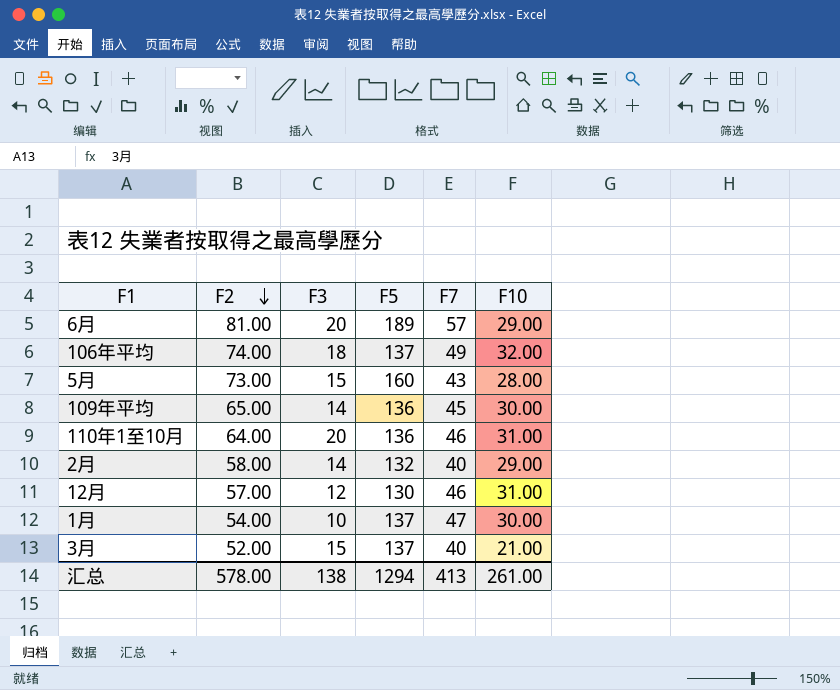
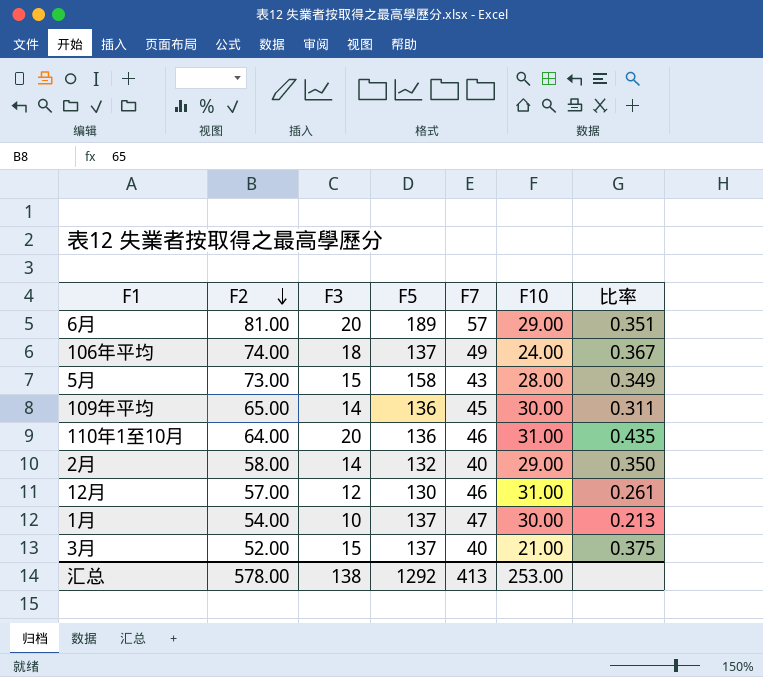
column 比率 | formula: none -> [F3] / [F7]
106年平均 | F10: 32.00 -> 24.00
5月 | F5: 160 -> 158
汇总 | F5: 1294 -> 1292
汇总 | F10: 261.00 -> 253.00

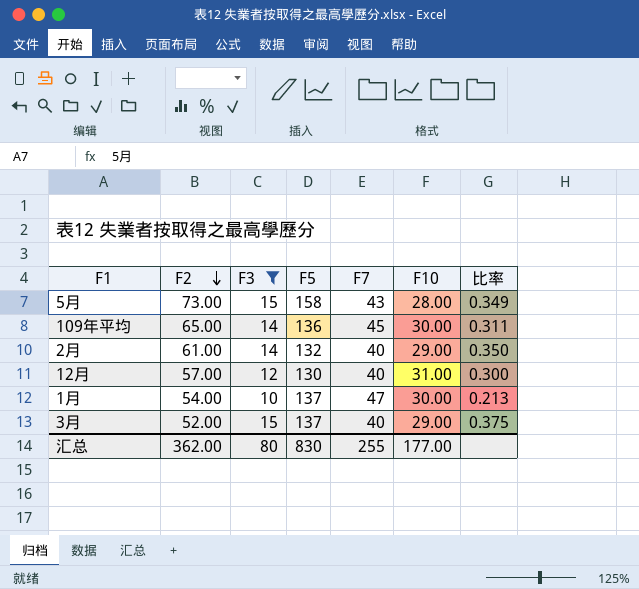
filter: none -> F3 <= 15
2月 | F2: 58.00 -> 61.00
12月 | F7: 46 -> 40
12月 | 比率: 0.261 -> 0.300
3月 | F10: 21.00 -> 29.00
汇总 | F2: 578.00 -> 362.00
汇总 | F3: 138 -> 80
汇总 | F5: 1292 -> 830
汇总 | F7: 413 -> 255
汇总 | F10: 253.00 -> 177.00

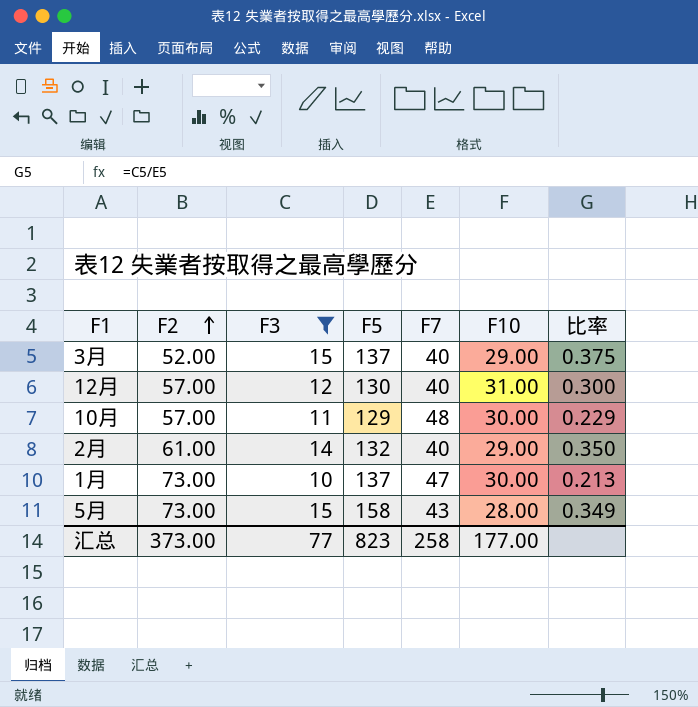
row order: F2 descending -> F2 ascending
row 109年平均: 65.00 | 14 | 136 | 45 | 30.00 | 0.311 -> none
row 10月: none -> 57.00 | 11 | 129 | 48 | 30.00 | 0.229
1月 | F2: 54.00 -> 73.00
汇总 | F2: 362.00 -> 373.00
汇总 | F3: 80 -> 77
汇总 | F5: 830 -> 823
汇总 | F7: 255 -> 258

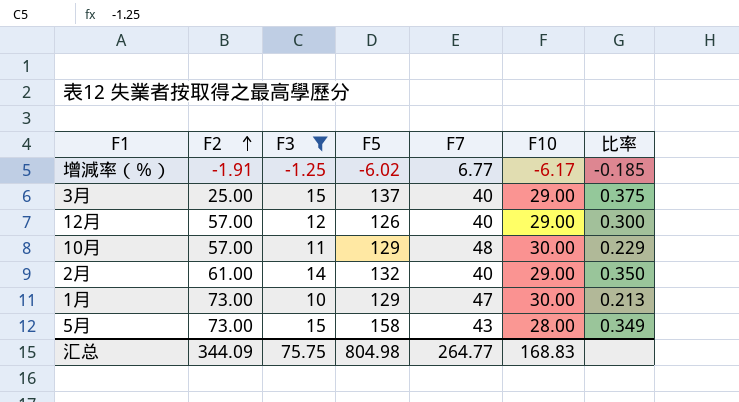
row 增減率（％）: none -> -1.91 | -1.25 | -6.02 | 6.77 | -6.17 | -0.185
3月 | F2: 52.00 -> 25.00
12月 | F5: 130 -> 126
12月 | F10: 31.00 -> 29.00
1月 | F5: 137 -> 129
汇总 | F2: 373.00 -> 344.09
汇总 | F3: 77 -> 75.75
汇总 | F5: 823 -> 804.98
汇总 | F7: 258 -> 264.77
汇总 | F10: 177.00 -> 168.83

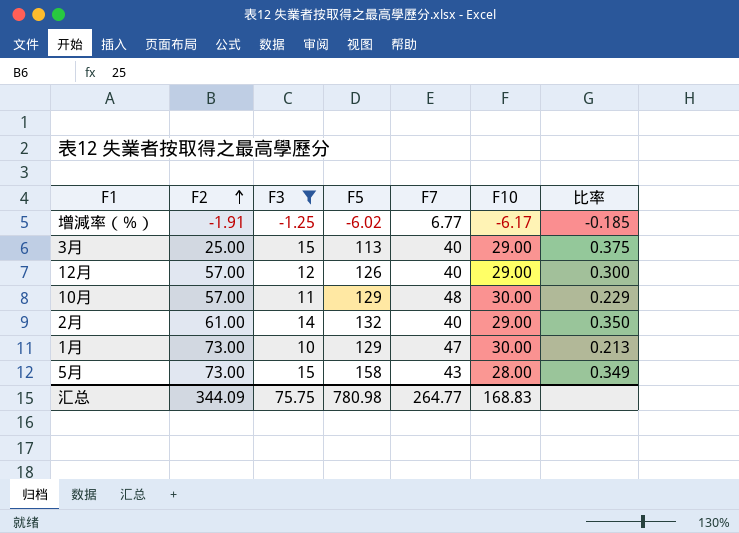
3月 | F5: 137 -> 113
汇总 | F5: 804.98 -> 780.98

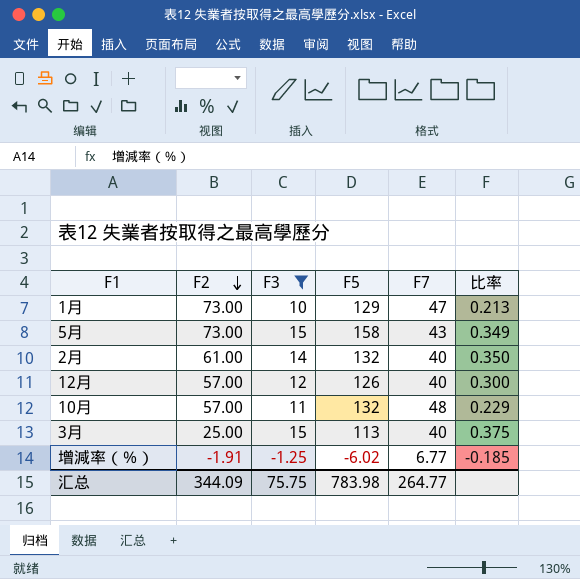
row order: F2 ascending -> F2 descending
column F10 | position: 6 -> none
10月 | F5: 129 -> 132
汇总 | F5: 780.98 -> 783.98

